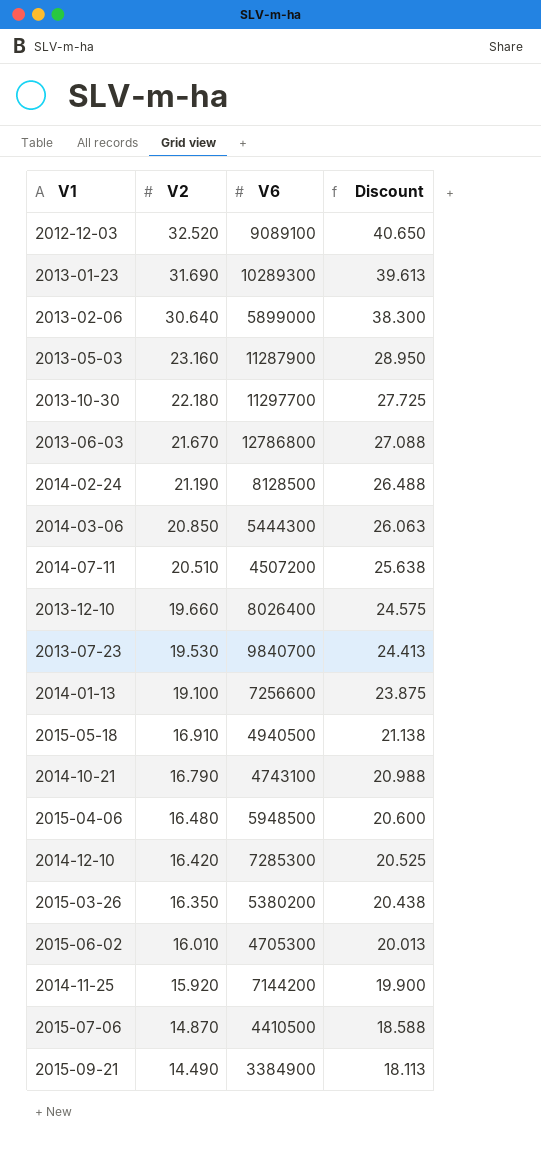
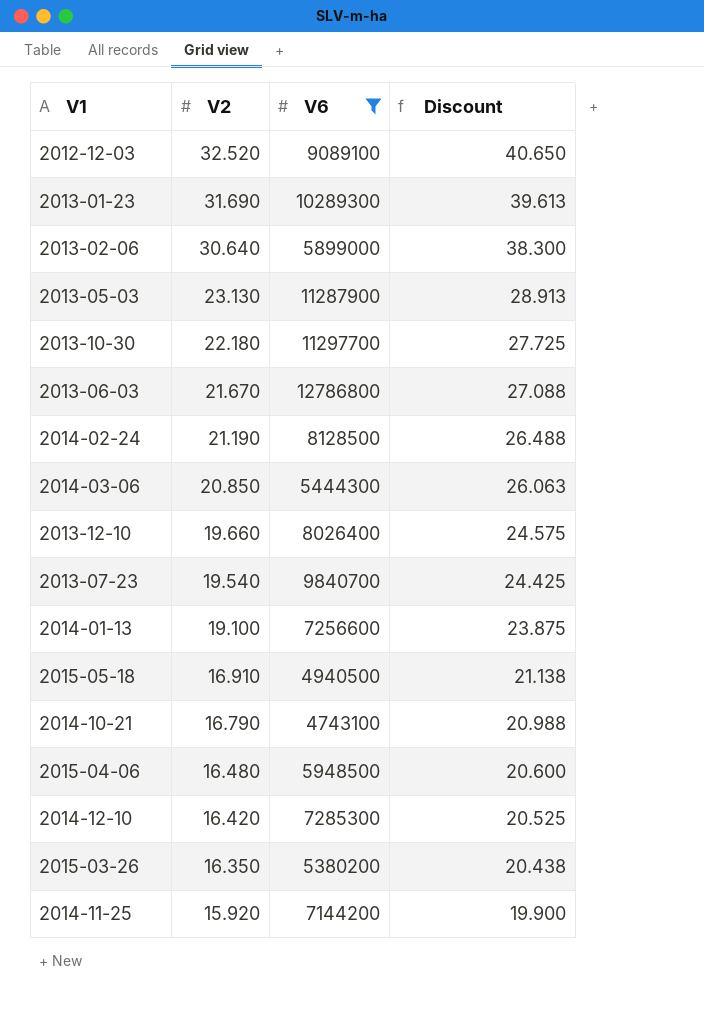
filter: none -> V6 >= 4743100
2013-05-03 | V2: 23.160 -> 23.130
2013-05-03 | Discount: 28.950 -> 28.913
2013-07-23 | V2: 19.530 -> 19.540
2013-07-23 | Discount: 24.413 -> 24.425

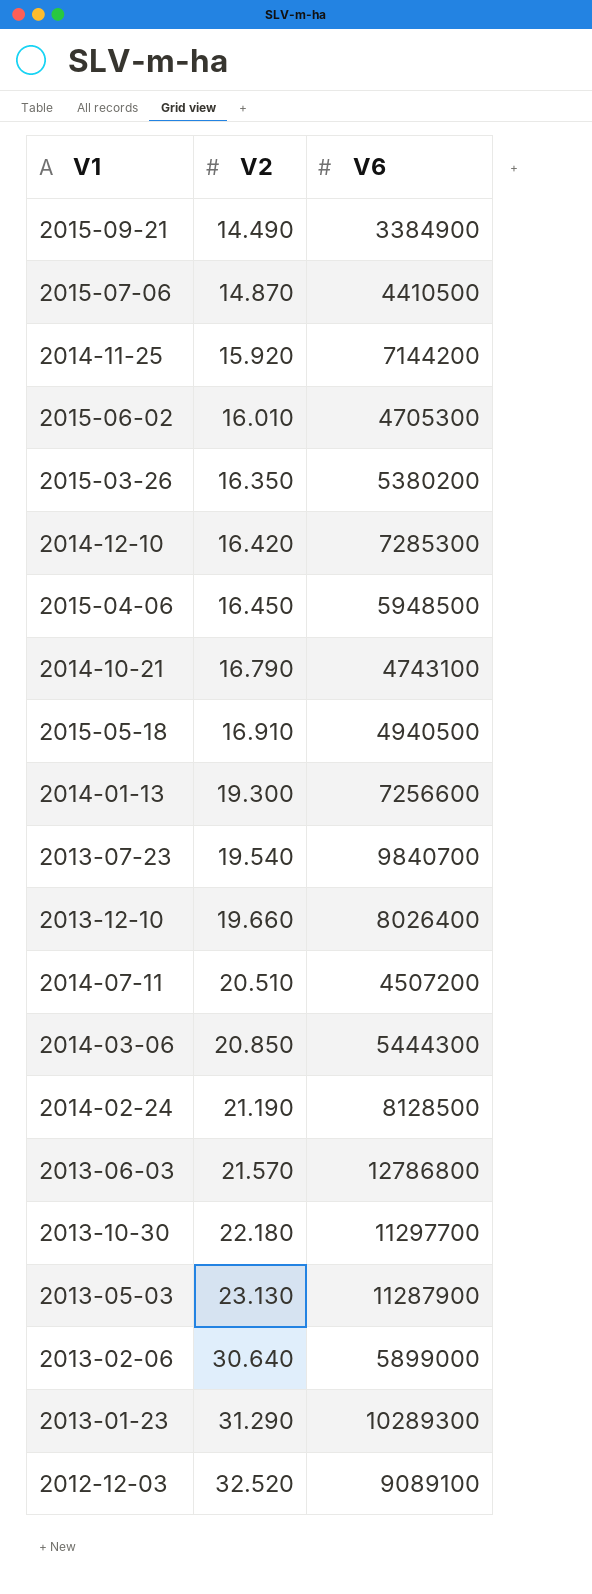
filter: V6 >= 4743100 -> none
row order: V2 descending -> V2 ascending
column Discount | formula: [V2] * 1.25 -> none
2015-04-06 | V2: 16.480 -> 16.450
2014-01-13 | V2: 19.100 -> 19.300
2013-06-03 | V2: 21.670 -> 21.570
2013-01-23 | V2: 31.690 -> 31.290

